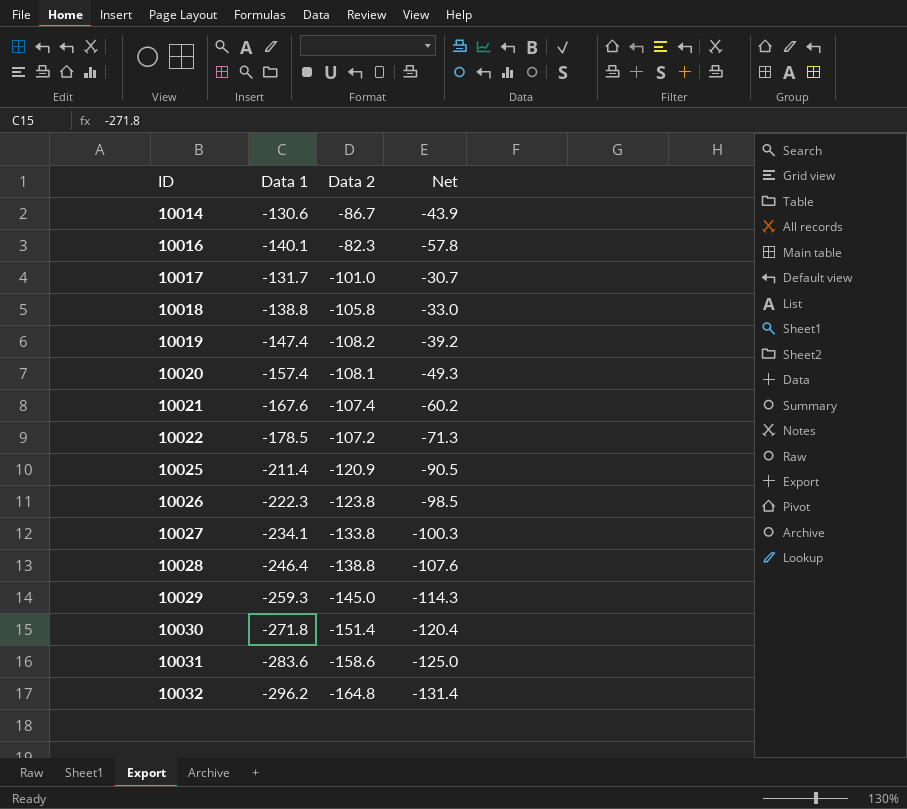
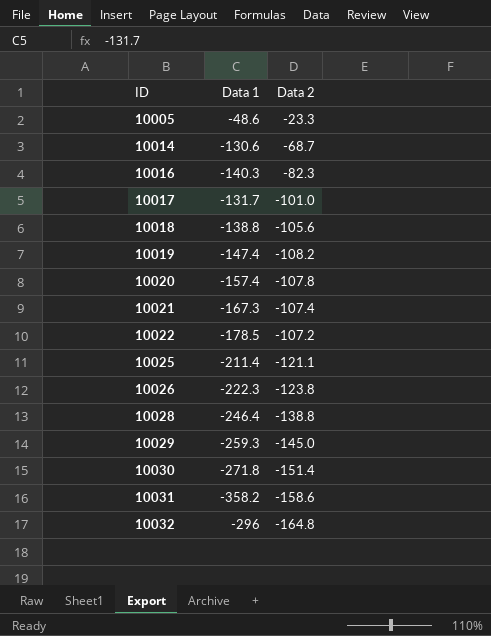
column Net | formula: [Data 1] - [Data 2] -> none
row 10027: -234.1 | -133.8 | -100.3 -> none
row 10005: none -> -48.6 | -23.3
10014 | Data 2: -86.7 -> -68.7
10016 | Data 1: -140.1 -> -140.3
10018 | Data 2: -105.8 -> -105.6
10020 | Data 2: -108.1 -> -107.8
10021 | Data 1: -167.6 -> -167.3
10025 | Data 2: -120.9 -> -121.1
10031 | Data 1: -283.6 -> -358.2
10032 | Data 1: -296.2 -> -296

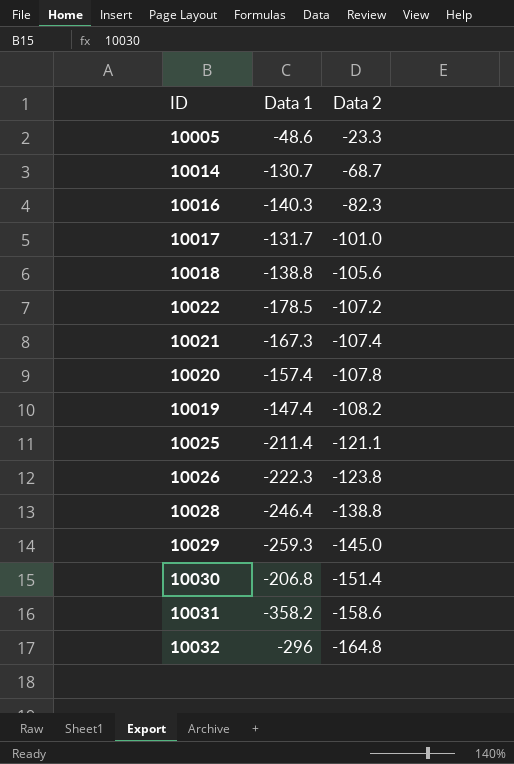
row order: ID ascending -> Data 2 descending
10014 | Data 1: -130.6 -> -130.7
10030 | Data 1: -271.8 -> -206.8

